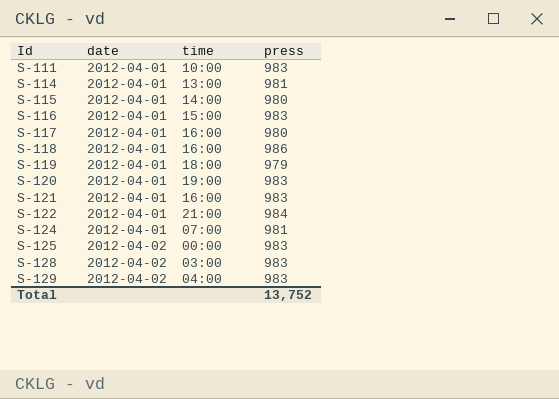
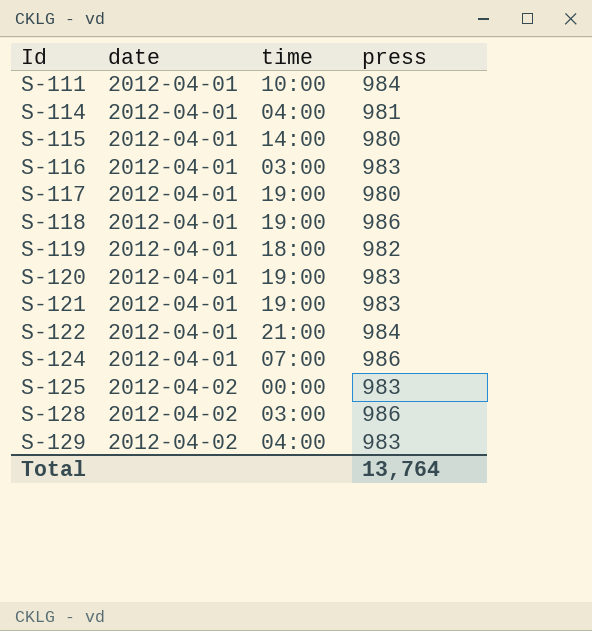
S-111 | press: 983 -> 984
S-114 | time: 13:00 -> 04:00
S-116 | time: 15:00 -> 03:00
S-117 | time: 16:00 -> 19:00
S-118 | time: 16:00 -> 19:00
S-119 | press: 979 -> 982
S-121 | time: 16:00 -> 19:00
S-124 | press: 981 -> 986
S-128 | press: 983 -> 986
Total | press: 13,752 -> 13,764

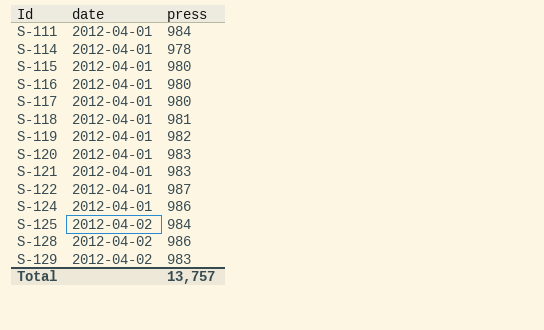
column time | position: 3 -> none
S-114 | press: 981 -> 978
S-116 | press: 983 -> 980
S-118 | press: 986 -> 981
S-122 | press: 984 -> 987
S-125 | press: 983 -> 984
Total | press: 13,764 -> 13,757

